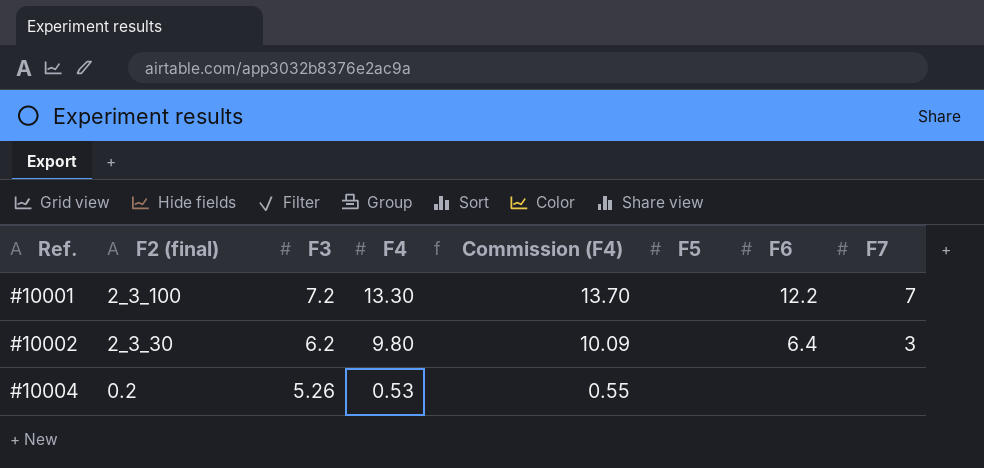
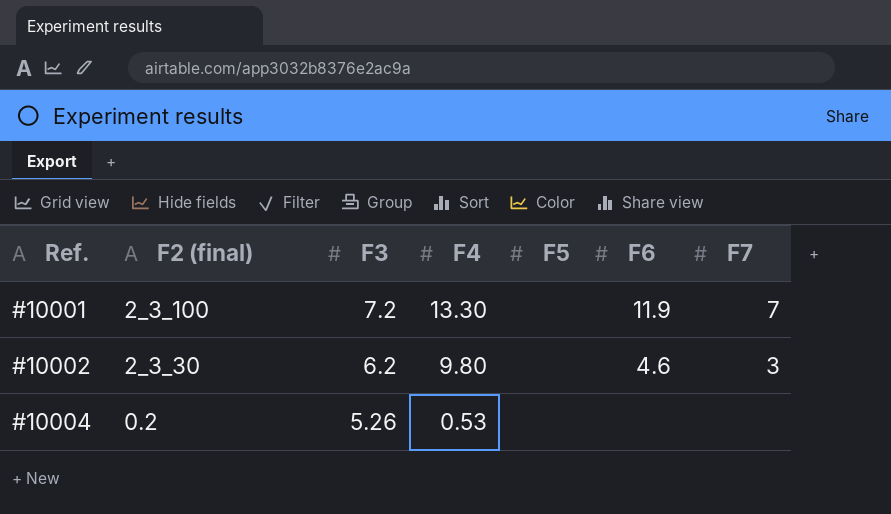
column Commission (F4) | formula: [F4] * 1.03 -> none
#10001 | F6: 12.2 -> 11.9
#10002 | F6: 6.4 -> 4.6

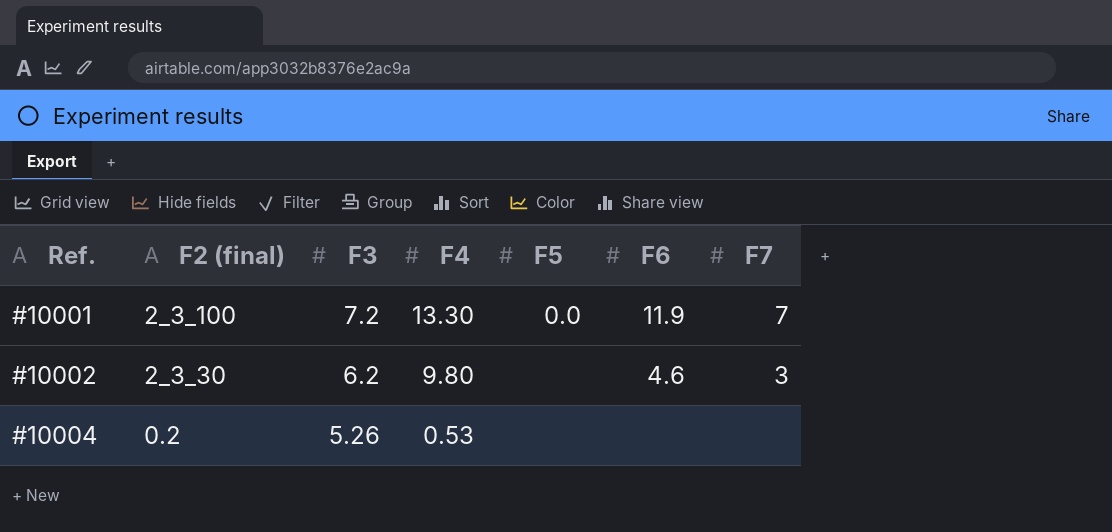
#10001 | F5: none -> 0.0

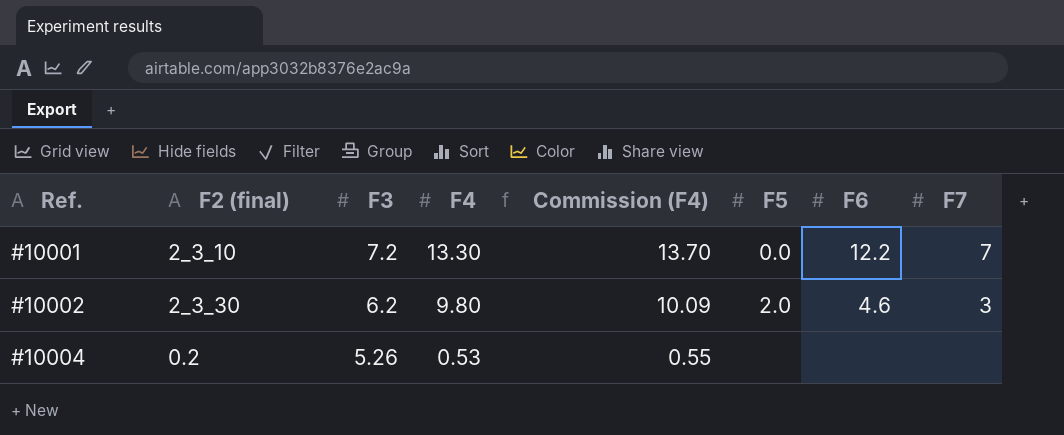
column Commission (F4) | formula: none -> [F4] * 1.03
#10001 | F2 (final): 2_3_100 -> 2_3_10
#10001 | F6: 11.9 -> 12.2
#10002 | F5: none -> 2.0

